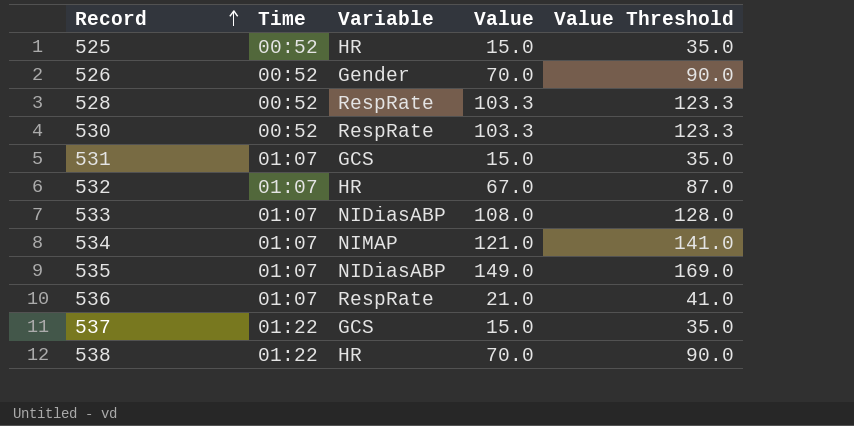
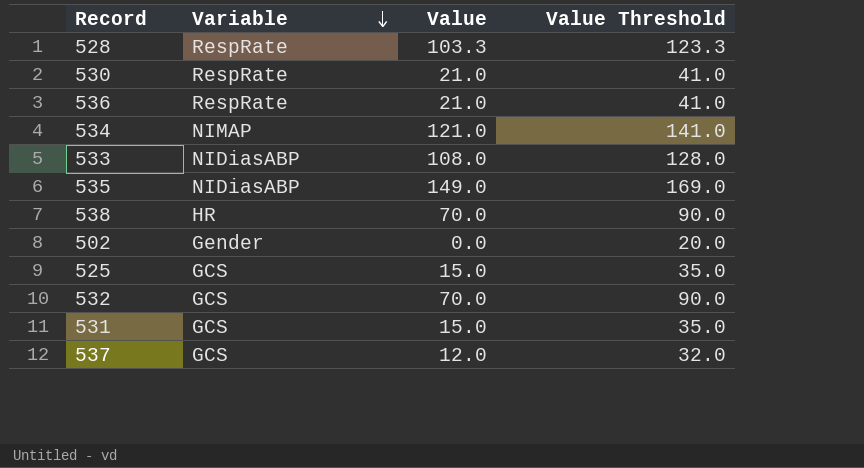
row order: Record ascending -> Variable descending
column Time | position: 2 -> none
row 526: 00:52 | Gender | 70.0 | 90.0 -> none
530 | Value: 103.3 -> 21.0
530 | Value Threshold: 123.3 -> 41.0
row 502: none -> Gender | 0.0 | 20.0
525 | Variable: HR -> GCS
532 | Variable: HR -> GCS
532 | Value: 67.0 -> 70.0
532 | Value Threshold: 87.0 -> 90.0
537 | Value: 15.0 -> 12.0
537 | Value Threshold: 35.0 -> 32.0

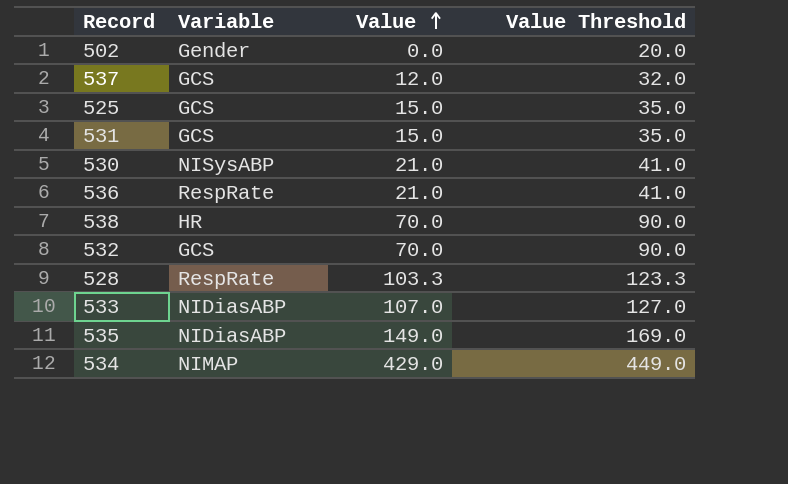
row order: Variable descending -> Value ascending
530 | Variable: RespRate -> NISysABP
533 | Value: 108.0 -> 107.0
533 | Value Threshold: 128.0 -> 127.0
534 | Value: 121.0 -> 429.0
534 | Value Threshold: 141.0 -> 449.0

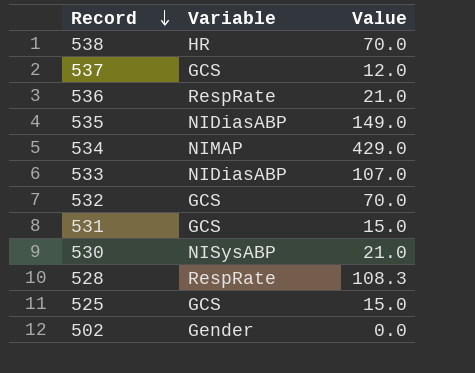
row order: Value ascending -> Record descending
column Value Threshold | formula: [Value] + 20 -> none
528 | Value: 103.3 -> 108.3

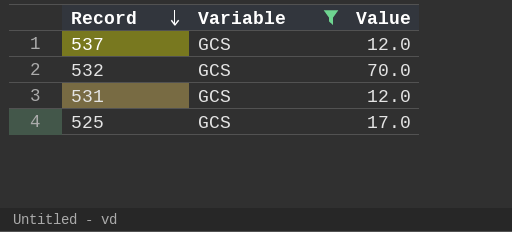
filter: none -> Variable = GCS
531 | Value: 15.0 -> 12.0
525 | Value: 15.0 -> 17.0

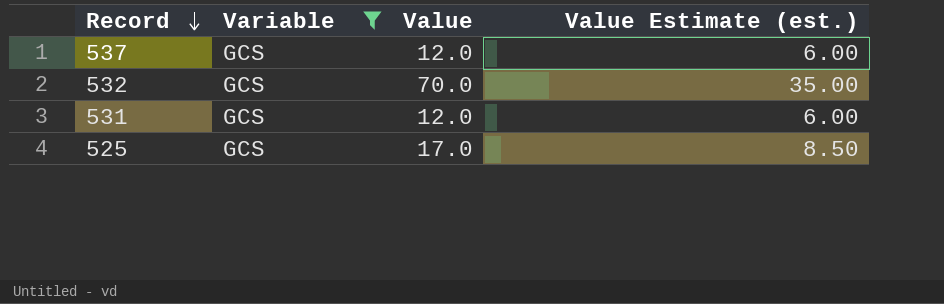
column Value Estimate (est.) | formula: none -> [Value] * 0.5

